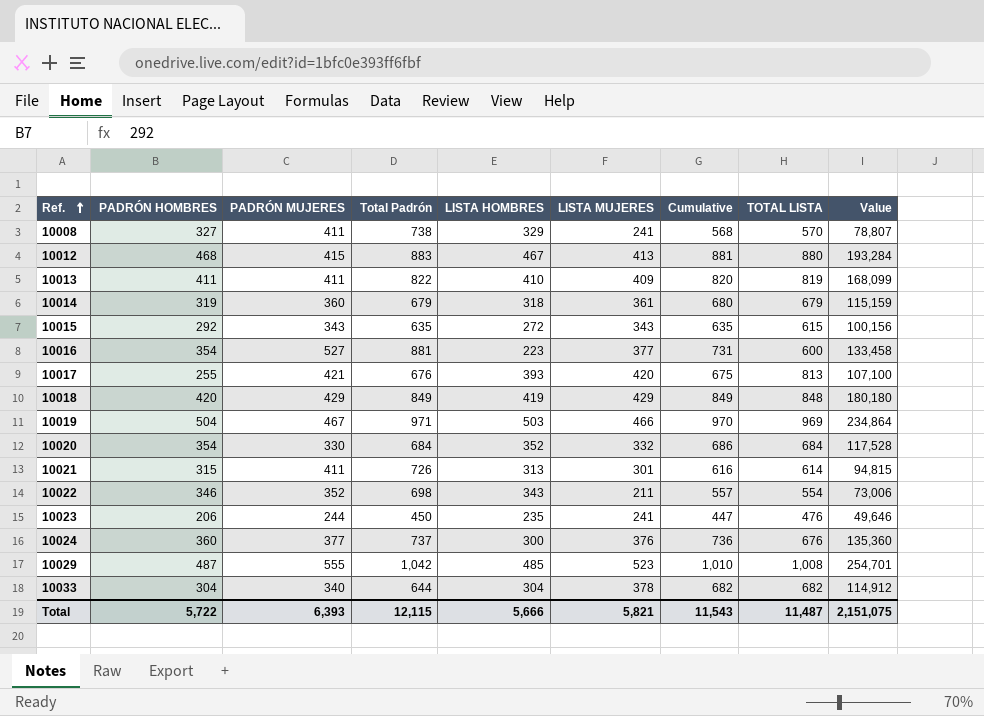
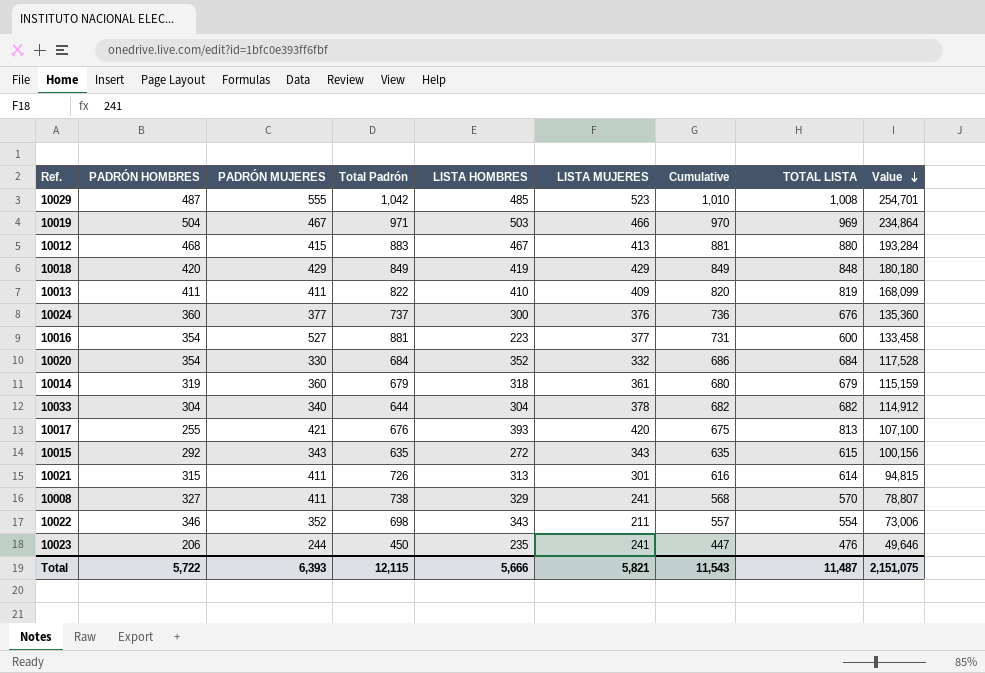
row order: Ref. ascending -> Value descending

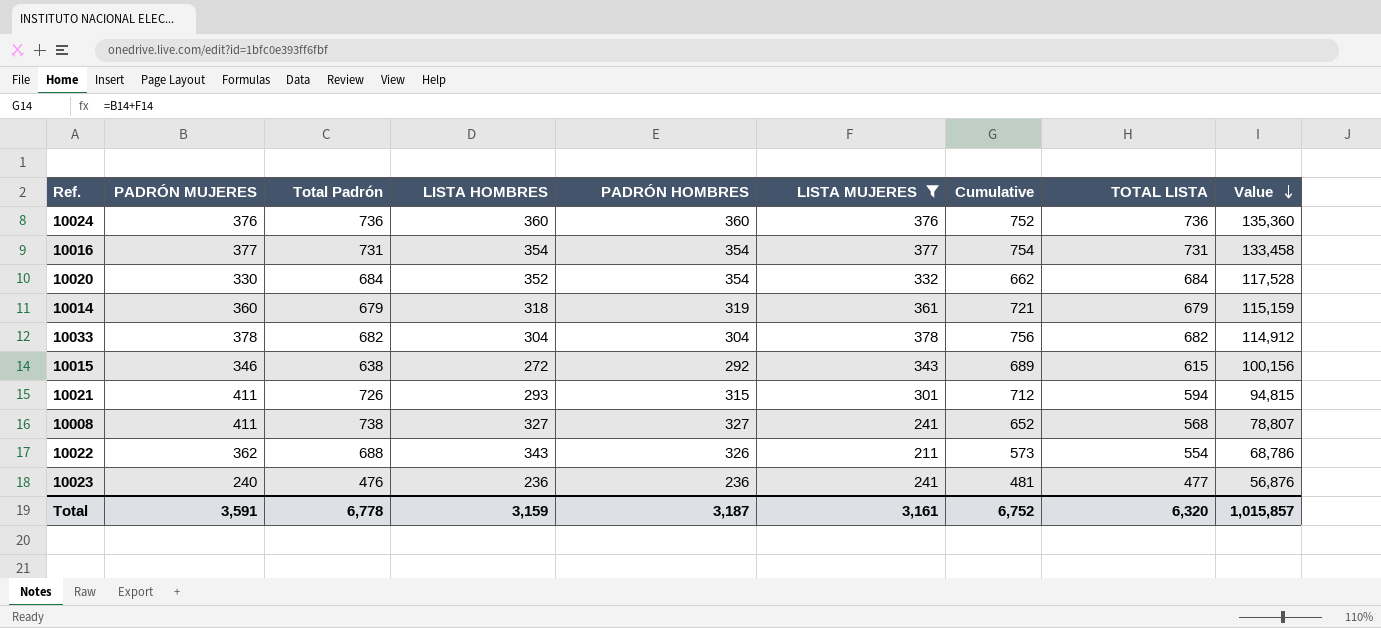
filter: none -> LISTA MUJERES <= 378
column PADRÓN HOMBRES | position: 2 -> 5
column Cumulative | formula: [PADRÓN HOMBRES] + [LISTA MUJERES] -> [PADRÓN MUJERES] + [LISTA MUJERES]
10024 | PADRÓN MUJERES: 377 -> 376
10024 | Total Padrón: 737 -> 736
10024 | LISTA HOMBRES: 300 -> 360
10024 | TOTAL LISTA: 676 -> 736
10016 | PADRÓN MUJERES: 527 -> 377
10016 | Total Padrón: 881 -> 731
10016 | LISTA HOMBRES: 223 -> 354
10016 | TOTAL LISTA: 600 -> 731
10033 | PADRÓN MUJERES: 340 -> 378
10033 | Total Padrón: 644 -> 682
10015 | PADRÓN MUJERES: 343 -> 346
10015 | Total Padrón: 635 -> 638
10021 | LISTA HOMBRES: 313 -> 293
10021 | TOTAL LISTA: 614 -> 594
10008 | LISTA HOMBRES: 329 -> 327
10008 | TOTAL LISTA: 570 -> 568
10022 | PADRÓN MUJERES: 352 -> 362
10022 | Total Padrón: 698 -> 688
10022 | PADRÓN HOMBRES: 346 -> 326
10022 | Value: 73,006 -> 68,786
10023 | PADRÓN MUJERES: 244 -> 240
10023 | Total Padrón: 450 -> 476
10023 | LISTA HOMBRES: 235 -> 236
10023 | PADRÓN HOMBRES: 206 -> 236
10023 | TOTAL LISTA: 476 -> 477
10023 | Value: 49,646 -> 56,876
Total | PADRÓN MUJERES: 6,393 -> 3,591
Total | Total Padrón: 12,115 -> 6,778
Total | LISTA HOMBRES: 5,666 -> 3,159
Total | PADRÓN HOMBRES: 5,722 -> 3,187
Total | LISTA MUJERES: 5,821 -> 3,161
Total | Cumulative: 11,543 -> 6,752
Total | TOTAL LISTA: 11,487 -> 6,320
Total | Value: 2,151,075 -> 1,015,857

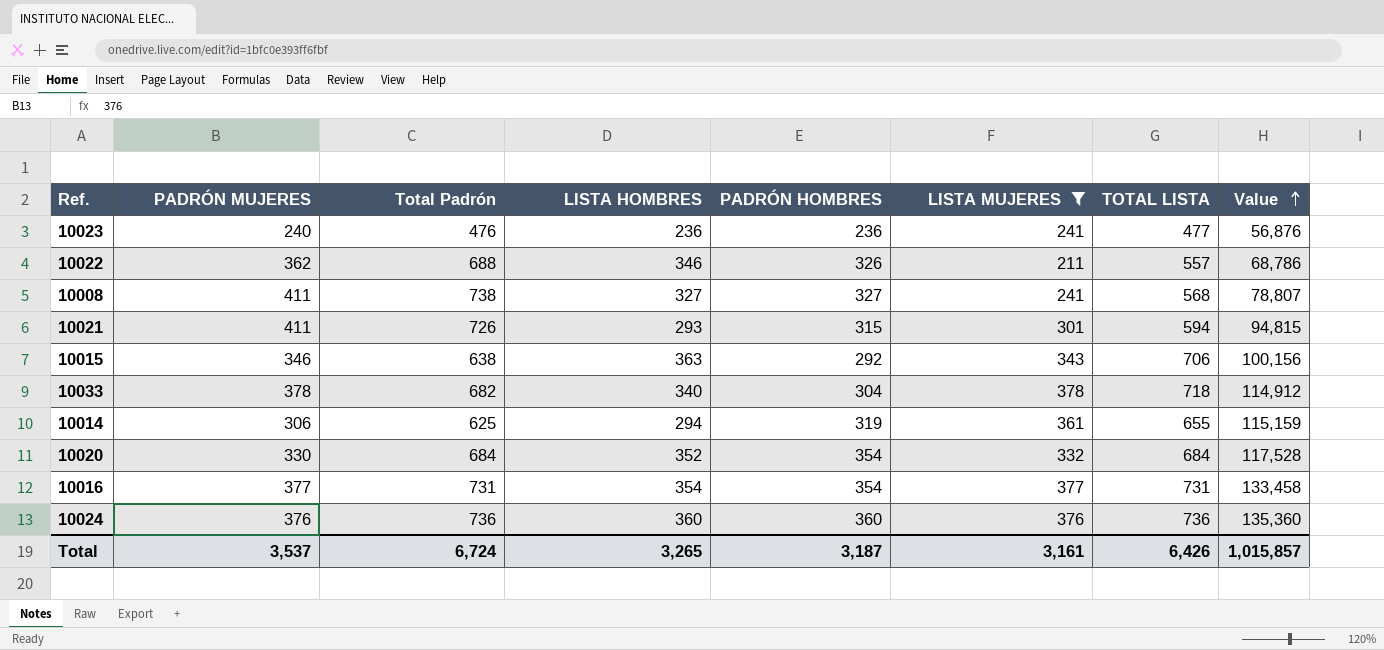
row order: Value descending -> Value ascending
column Cumulative | formula: [PADRÓN MUJERES] + [LISTA MUJERES] -> none
10022 | LISTA HOMBRES: 343 -> 346
10022 | TOTAL LISTA: 554 -> 557
10015 | LISTA HOMBRES: 272 -> 363
10015 | TOTAL LISTA: 615 -> 706
10033 | LISTA HOMBRES: 304 -> 340
10033 | TOTAL LISTA: 682 -> 718
10014 | PADRÓN MUJERES: 360 -> 306
10014 | Total Padrón: 679 -> 625
10014 | LISTA HOMBRES: 318 -> 294
10014 | TOTAL LISTA: 679 -> 655
Total | PADRÓN MUJERES: 3,591 -> 3,537
Total | Total Padrón: 6,778 -> 6,724
Total | LISTA HOMBRES: 3,159 -> 3,265
Total | TOTAL LISTA: 6,320 -> 6,426

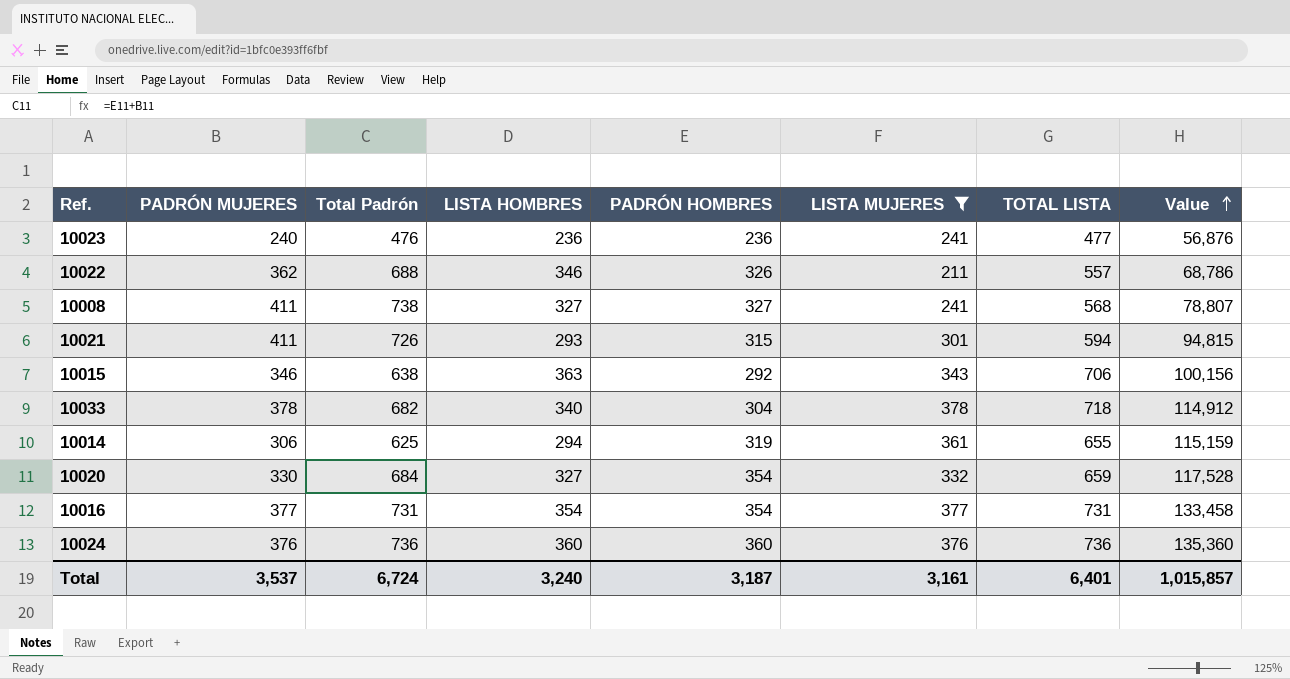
10020 | LISTA HOMBRES: 352 -> 327
10020 | TOTAL LISTA: 684 -> 659
Total | LISTA HOMBRES: 3,265 -> 3,240
Total | TOTAL LISTA: 6,426 -> 6,401

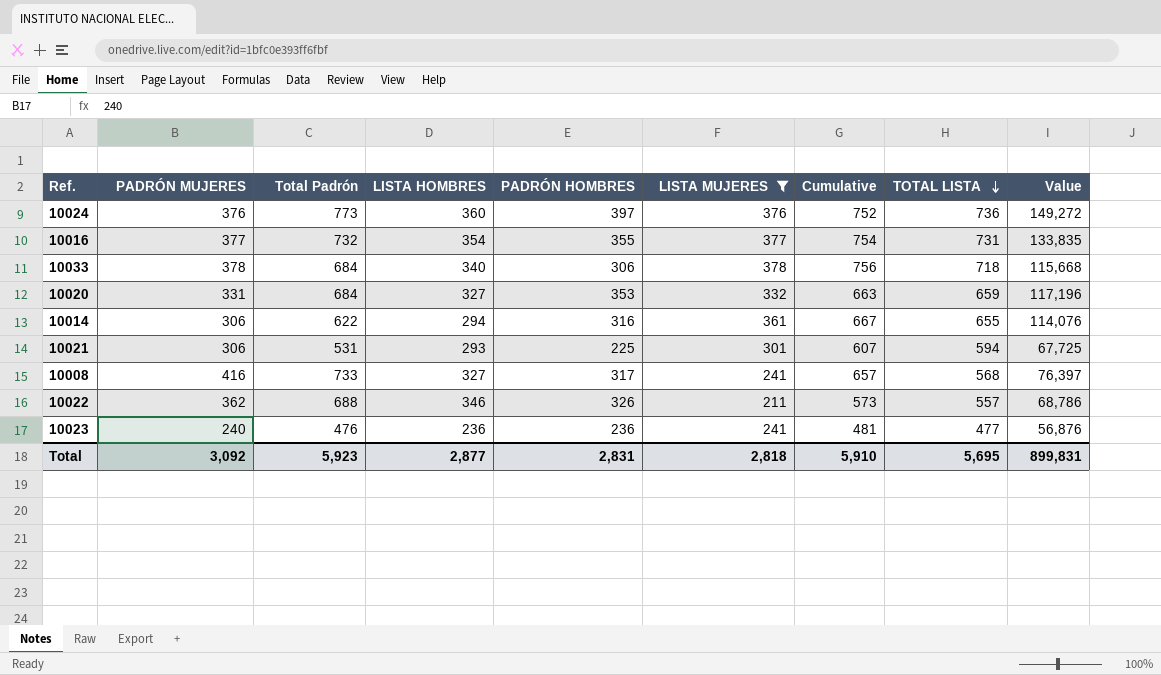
row order: Value ascending -> TOTAL LISTA descending
column Cumulative | formula: none -> [PADRÓN MUJERES] + [LISTA MUJERES]
row 10015: 346 | 638 | 363 | 292 | 343 | 706 | 100,156 -> none
10024 | Total Padrón: 736 -> 773
10024 | PADRÓN HOMBRES: 360 -> 397
10024 | Value: 135,360 -> 149,272
10016 | Total Padrón: 731 -> 732
10016 | PADRÓN HOMBRES: 354 -> 355
10016 | Value: 133,458 -> 133,835
10033 | Total Padrón: 682 -> 684
10033 | PADRÓN HOMBRES: 304 -> 306
10033 | Value: 114,912 -> 115,668
10020 | PADRÓN MUJERES: 330 -> 331
10020 | PADRÓN HOMBRES: 354 -> 353
10020 | Value: 117,528 -> 117,196
10014 | Total Padrón: 625 -> 622
10014 | PADRÓN HOMBRES: 319 -> 316
10014 | Value: 115,159 -> 114,076
10021 | PADRÓN MUJERES: 411 -> 306
10021 | Total Padrón: 726 -> 531
10021 | PADRÓN HOMBRES: 315 -> 225
10021 | Value: 94,815 -> 67,725
10008 | PADRÓN MUJERES: 411 -> 416
10008 | Total Padrón: 738 -> 733
10008 | PADRÓN HOMBRES: 327 -> 317
10008 | Value: 78,807 -> 76,397
Total | PADRÓN MUJERES: 3,537 -> 3,092
Total | Total Padrón: 6,724 -> 5,923
Total | LISTA HOMBRES: 3,240 -> 2,877
Total | PADRÓN HOMBRES: 3,187 -> 2,831
Total | LISTA MUJERES: 3,161 -> 2,818
Total | TOTAL LISTA: 6,401 -> 5,695
Total | Value: 1,015,857 -> 899,831

